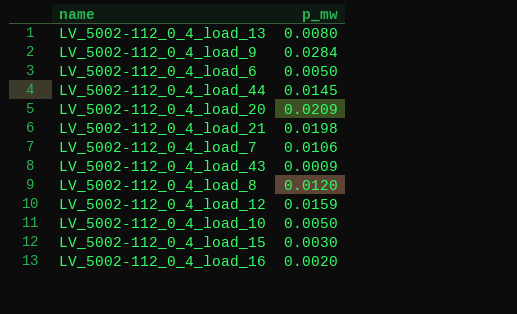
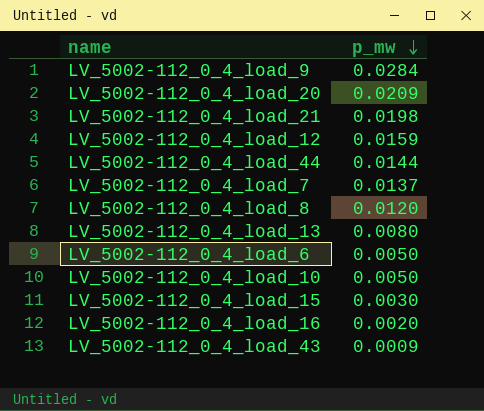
row order: none -> p_mw descending
LV_5002-112_0_4_load_44 | p_mw: 0.0145 -> 0.0144
LV_5002-112_0_4_load_7 | p_mw: 0.0106 -> 0.0137

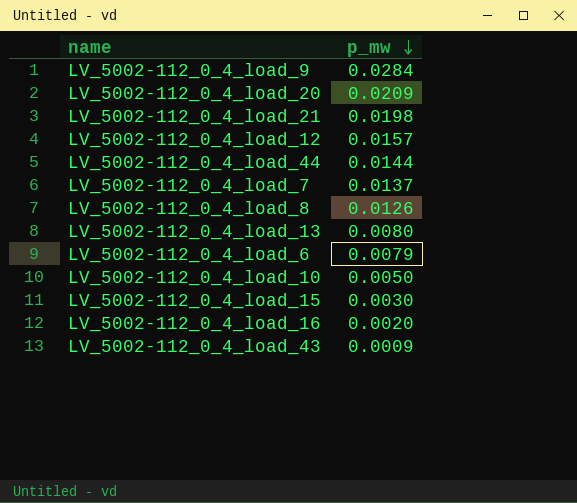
LV_5002-112_0_4_load_12 | p_mw: 0.0159 -> 0.0157
LV_5002-112_0_4_load_8 | p_mw: 0.0120 -> 0.0126
LV_5002-112_0_4_load_6 | p_mw: 0.0050 -> 0.0079

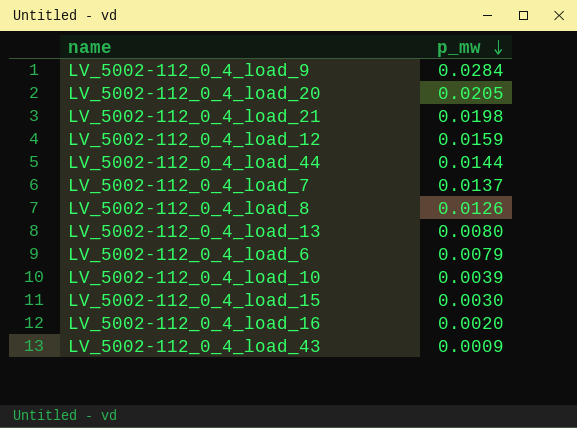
LV_5002-112_0_4_load_20 | p_mw: 0.0209 -> 0.0205
LV_5002-112_0_4_load_12 | p_mw: 0.0157 -> 0.0159
LV_5002-112_0_4_load_10 | p_mw: 0.0050 -> 0.0039

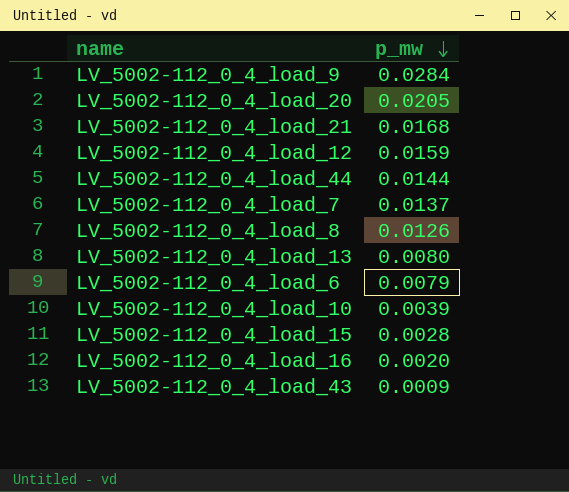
LV_5002-112_0_4_load_21 | p_mw: 0.0198 -> 0.0168
LV_5002-112_0_4_load_15 | p_mw: 0.0030 -> 0.0028

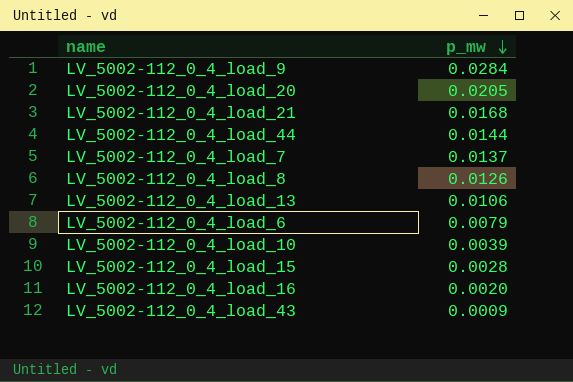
row LV_5002-112_0_4_load_12: 0.0159 -> none
LV_5002-112_0_4_load_13 | p_mw: 0.0080 -> 0.0106

